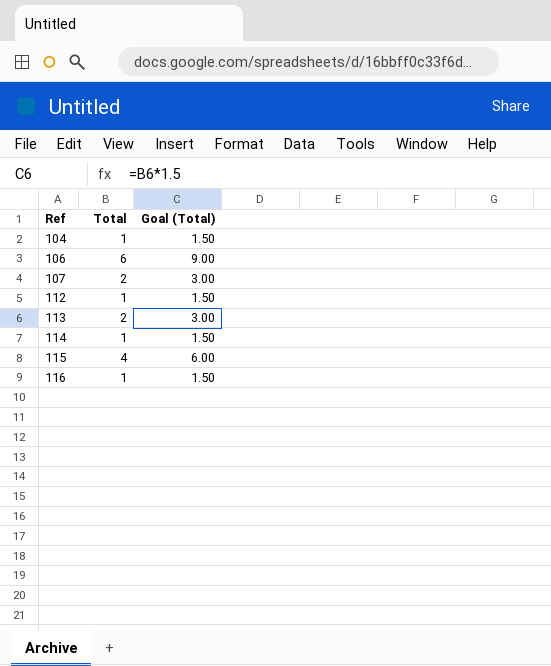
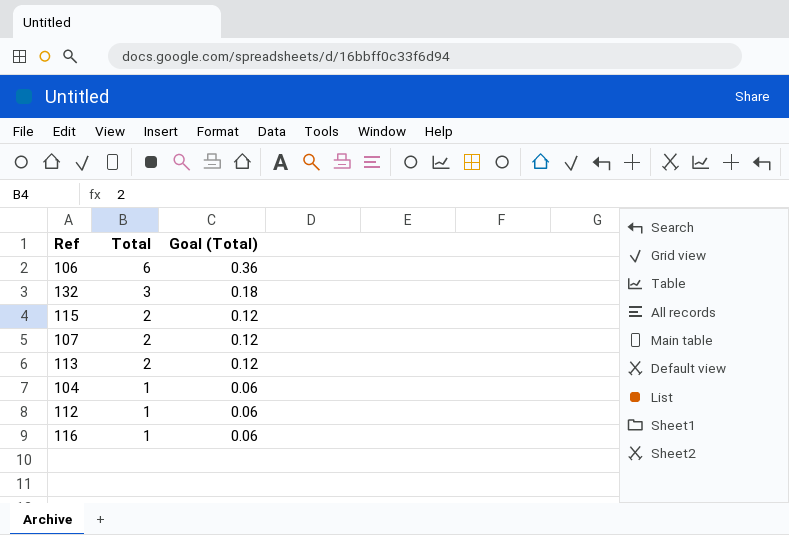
row order: Ref ascending -> Total descending
column Goal (Total) | formula: [Total] * 1.5 -> [Total] * 0.06
row 114: 1 | 1.50 -> none
row 132: none -> 3 | 0.18
115 | Total: 4 -> 2

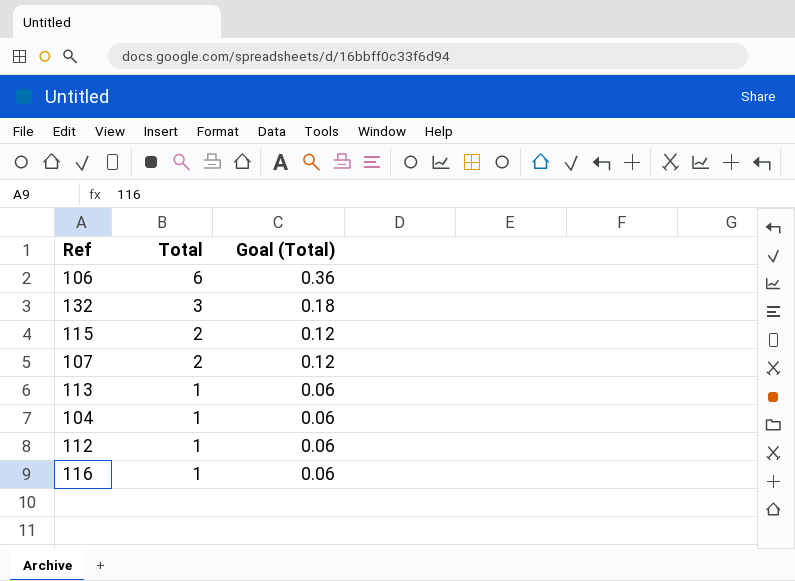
113 | Total: 2 -> 1
113 | Goal (Total): 0.12 -> 0.06

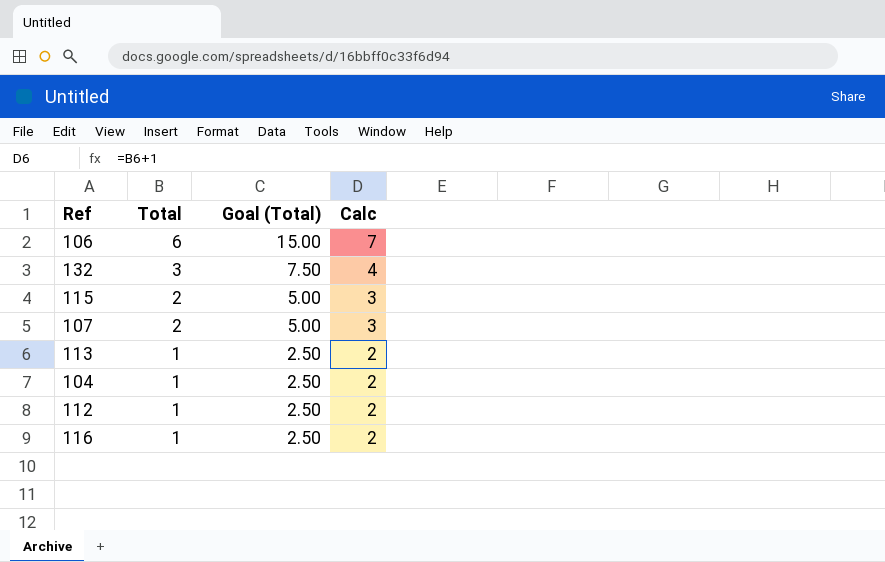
column Goal (Total) | formula: [Total] * 0.06 -> [Total] * 2.5
column Calc | formula: none -> [Total] + 1

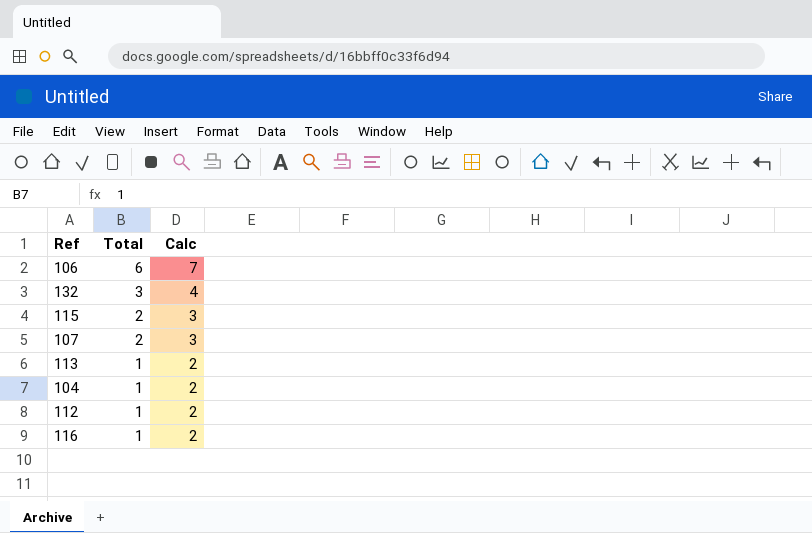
column Goal (Total) | formula: [Total] * 2.5 -> none

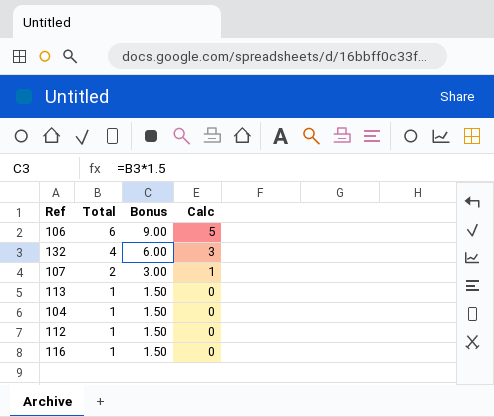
column Bonus | formula: none -> [Total] * 1.5
column Calc | formula: [Total] + 1 -> [Total] - 1
row 115: 2 | 3 -> none
132 | Total: 3 -> 4

